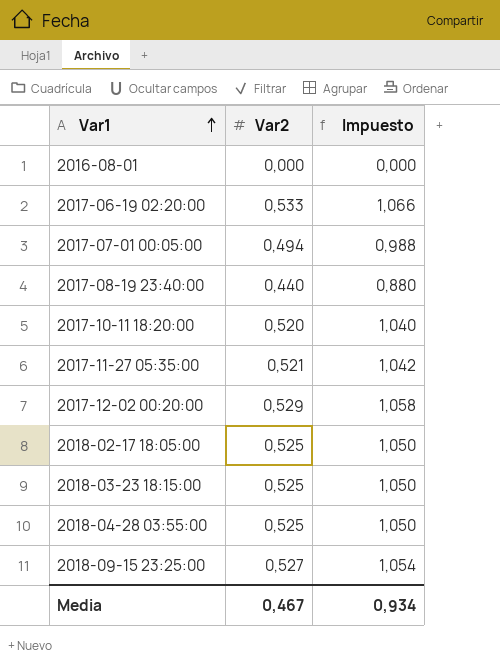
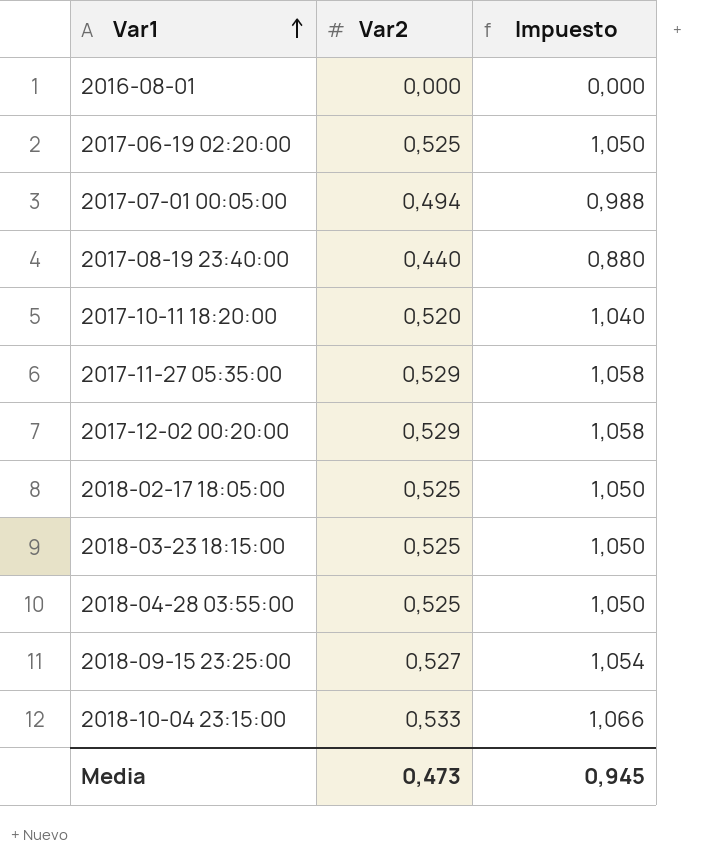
2017-06-19 02:20:00 | Var2: 0,533 -> 0,525
2017-06-19 02:20:00 | Impuesto: 1,066 -> 1,050
2017-11-27 05:35:00 | Var2: 0,521 -> 0,529
2017-11-27 05:35:00 | Impuesto: 1,042 -> 1,058
row 2018-10-04 23:15:00: none -> 0,533 | 1,066
Media | Var2: 0,467 -> 0,473
Media | Impuesto: 0,934 -> 0,945

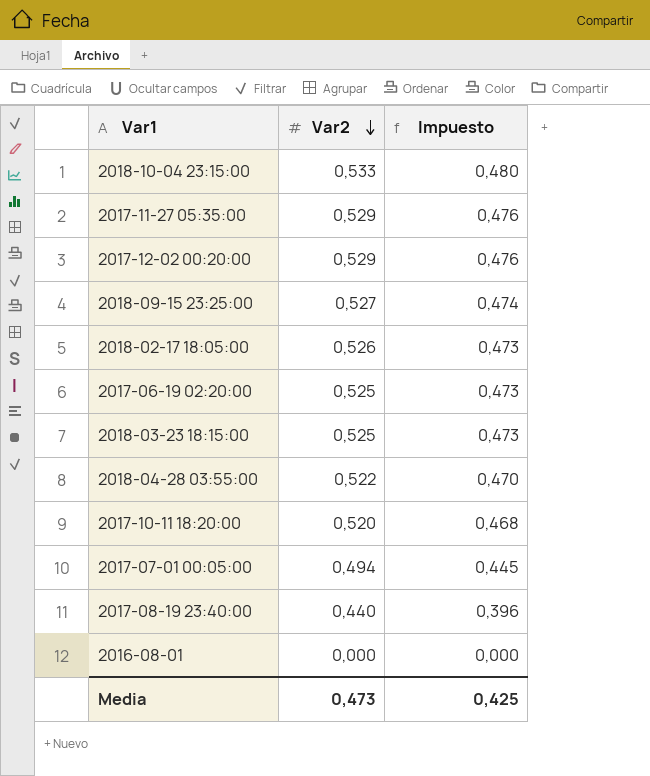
row order: Var1 ascending -> Var2 descending
column Impuesto | formula: [Var2] * 2 -> [Var2] * 0,9
2018-02-17 18:05:00 | Var2: 0,525 -> 0,526
2018-04-28 03:55:00 | Var2: 0,525 -> 0,522
Media | Impuesto: 0,945 -> 0,425

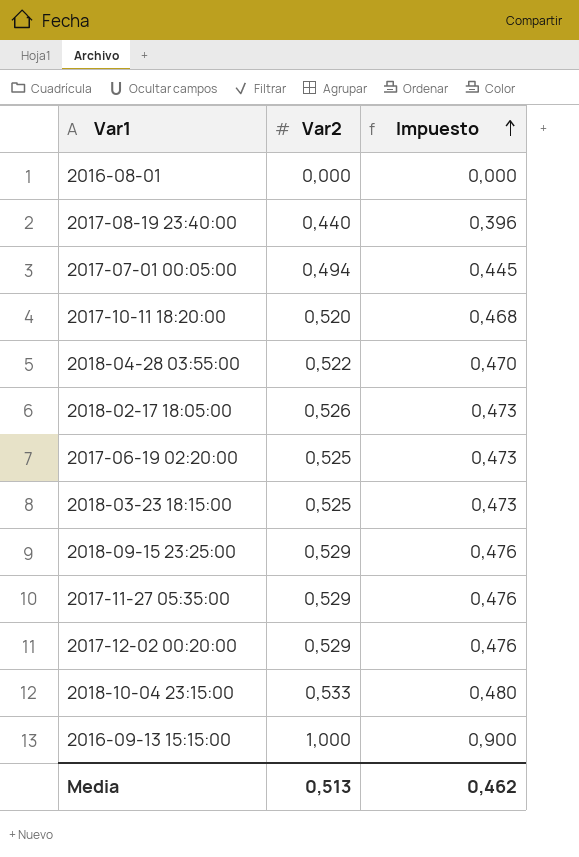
row order: Var2 descending -> Impuesto ascending
2018-09-15 23:25:00 | Var2: 0,527 -> 0,529
2018-09-15 23:25:00 | Impuesto: 0,474 -> 0,476
row 2016-09-13 15:15:00: none -> 1,000 | 0,900
Media | Var2: 0,473 -> 0,513
Media | Impuesto: 0,425 -> 0,462

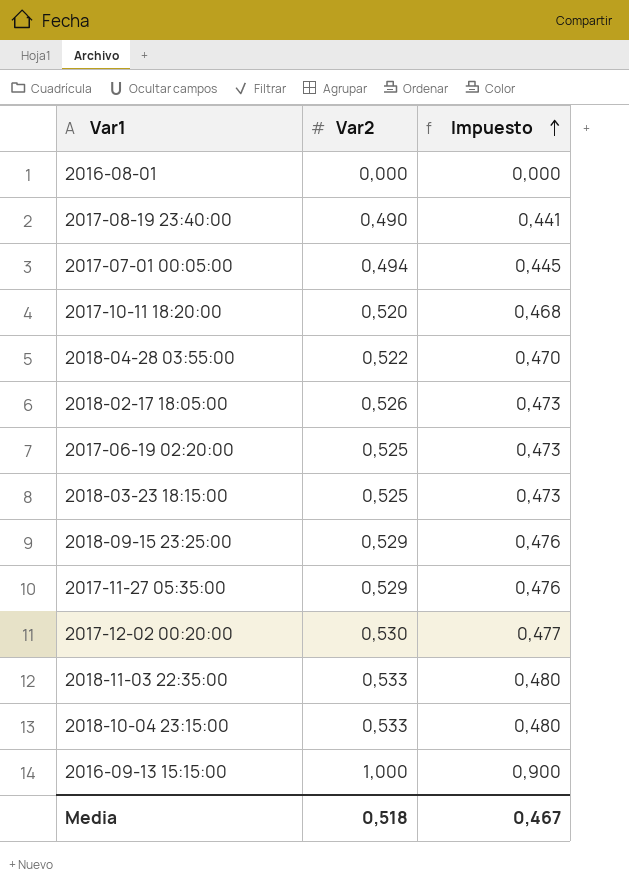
2017-08-19 23:40:00 | Var2: 0,440 -> 0,490
2017-08-19 23:40:00 | Impuesto: 0,396 -> 0,441
2017-12-02 00:20:00 | Var2: 0,529 -> 0,530
2017-12-02 00:20:00 | Impuesto: 0,476 -> 0,477
row 2018-11-03 22:35:00: none -> 0,533 | 0,480
Media | Var2: 0,513 -> 0,518
Media | Impuesto: 0,462 -> 0,467

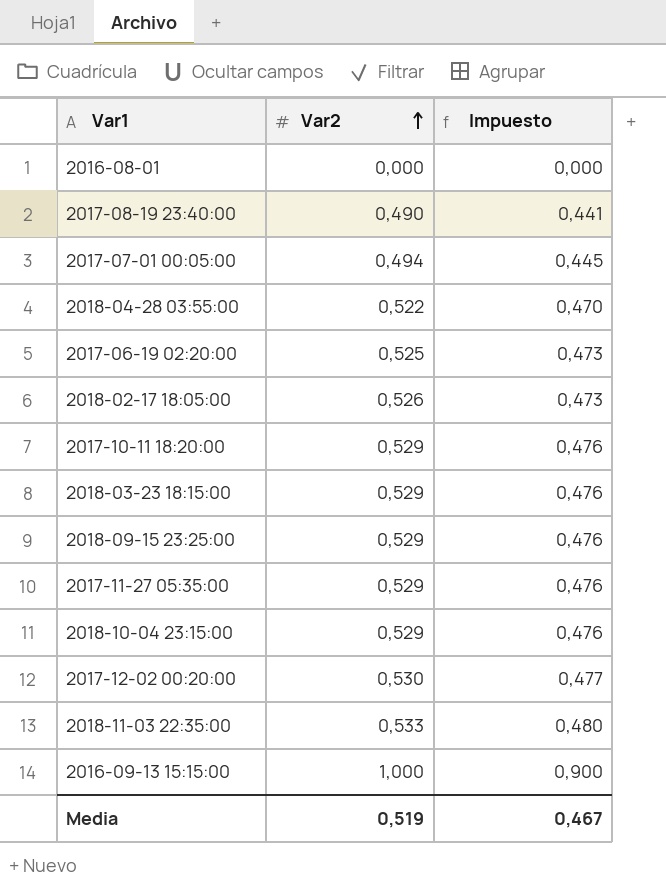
row order: Impuesto ascending -> Var2 ascending
2017-10-11 18:20:00 | Var2: 0,520 -> 0,529
2017-10-11 18:20:00 | Impuesto: 0,468 -> 0,476
2018-03-23 18:15:00 | Var2: 0,525 -> 0,529
2018-03-23 18:15:00 | Impuesto: 0,473 -> 0,476
2018-10-04 23:15:00 | Var2: 0,533 -> 0,529
2018-10-04 23:15:00 | Impuesto: 0,480 -> 0,476
Media | Var2: 0,518 -> 0,519

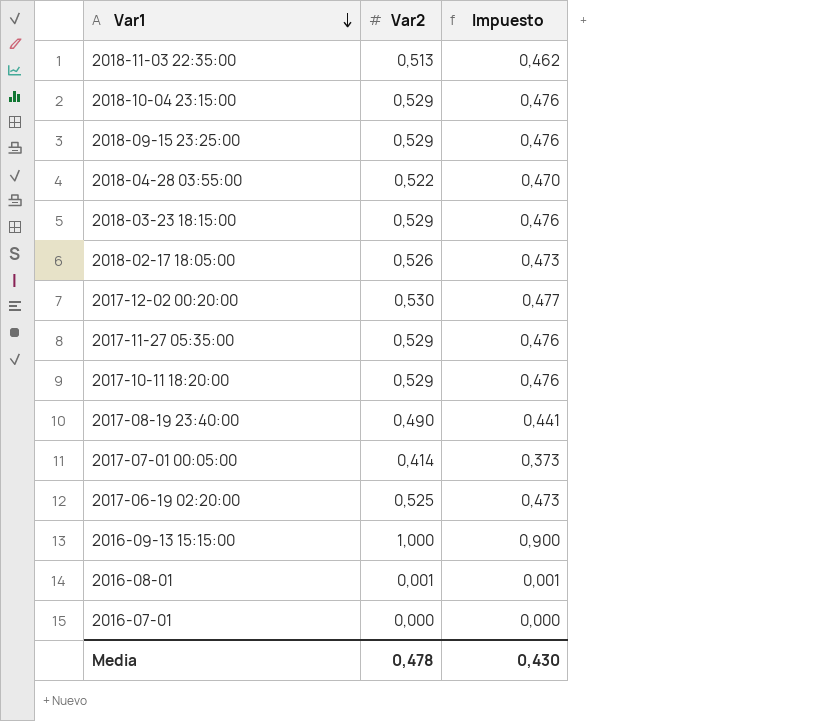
row order: Var2 ascending -> Var1 descending
2018-11-03 22:35:00 | Var2: 0,533 -> 0,513
2018-11-03 22:35:00 | Impuesto: 0,480 -> 0,462
2017-07-01 00:05:00 | Var2: 0,494 -> 0,414
2017-07-01 00:05:00 | Impuesto: 0,445 -> 0,373
2016-08-01 | Var2: 0,000 -> 0,001
2016-08-01 | Impuesto: 0,000 -> 0,001
row 2016-07-01: none -> 0,000 | 0,000
Media | Var2: 0,519 -> 0,478
Media | Impuesto: 0,467 -> 0,430

